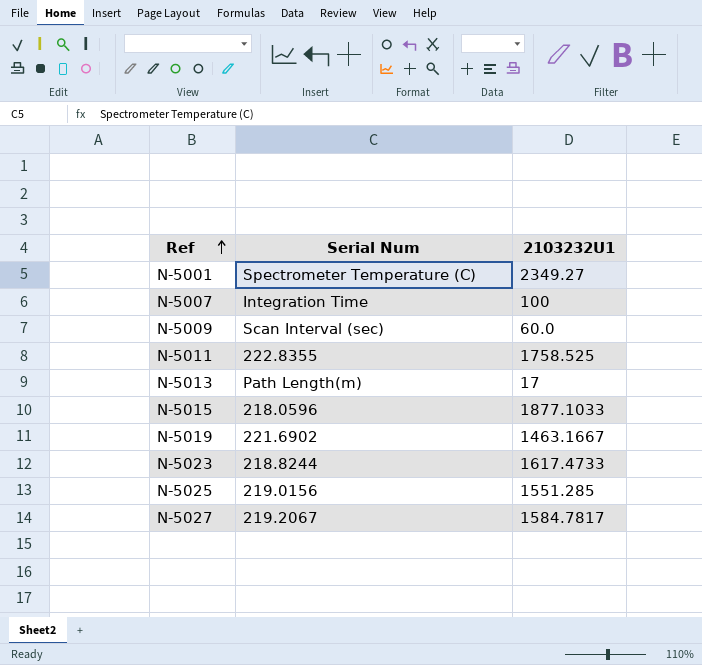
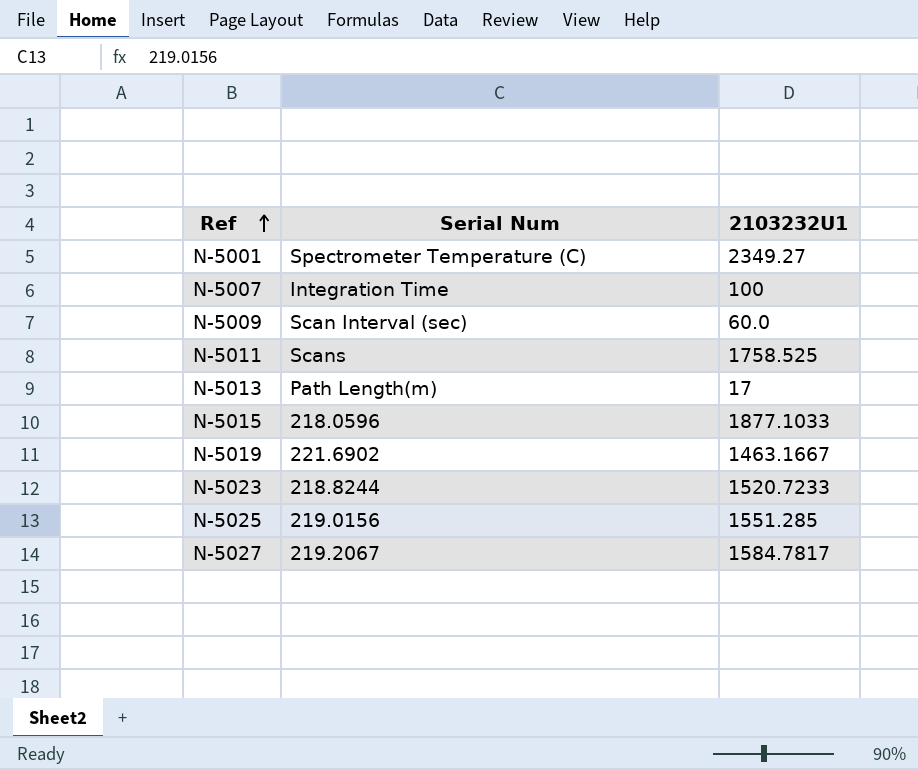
N-5011 | Serial Num: 222.8355 -> Scans
N-5023 | 2103232U1: 1617.4733 -> 1520.7233

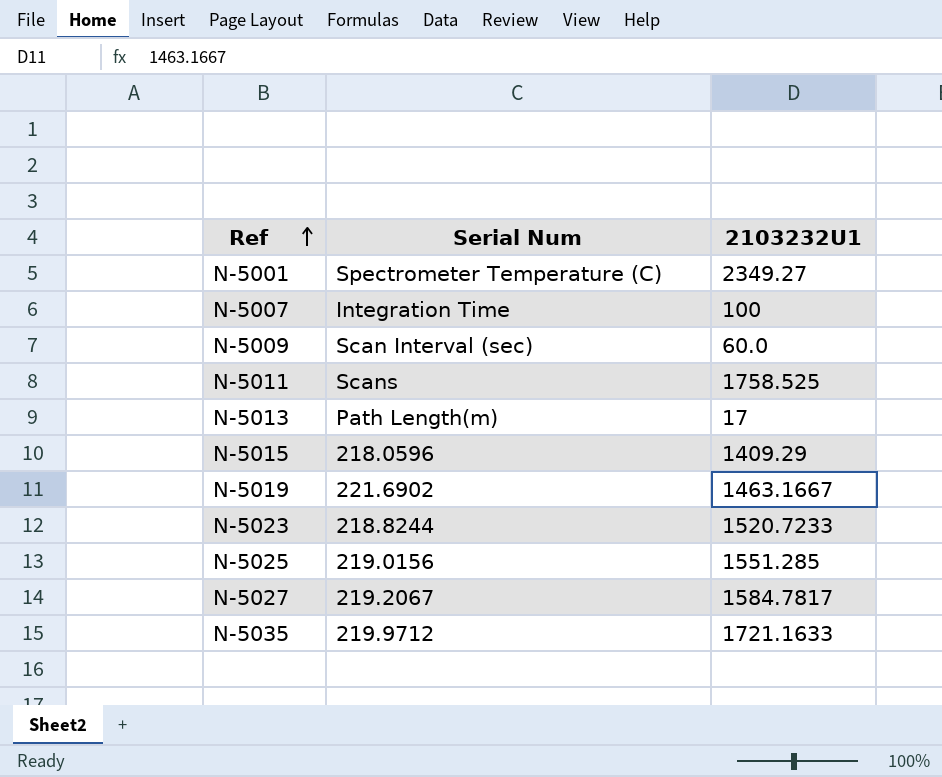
N-5015 | 2103232U1: 1877.1033 -> 1409.29
row N-5035: none -> 219.9712 | 1721.1633

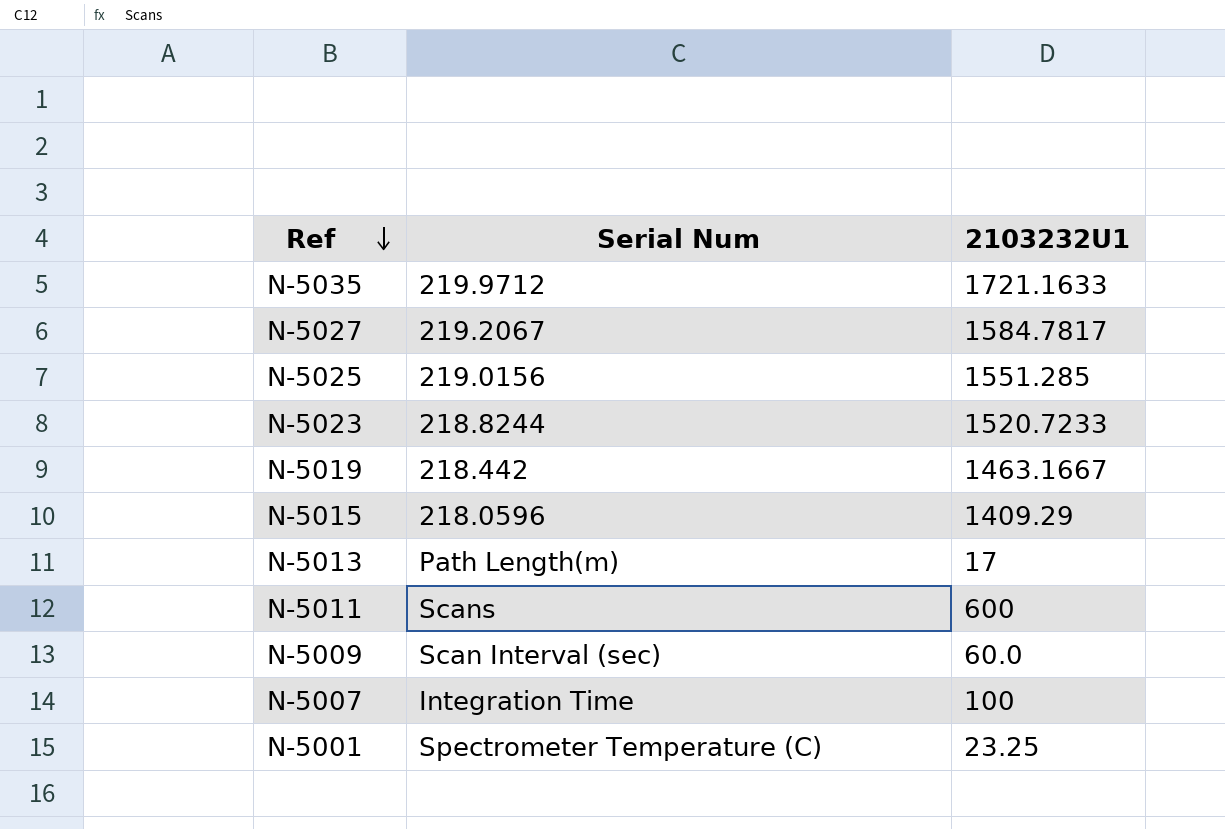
row order: Ref ascending -> Ref descending
N-5019 | Serial Num: 221.6902 -> 218.442
N-5011 | 2103232U1: 1758.525 -> 600
N-5001 | 2103232U1: 2349.27 -> 23.25

